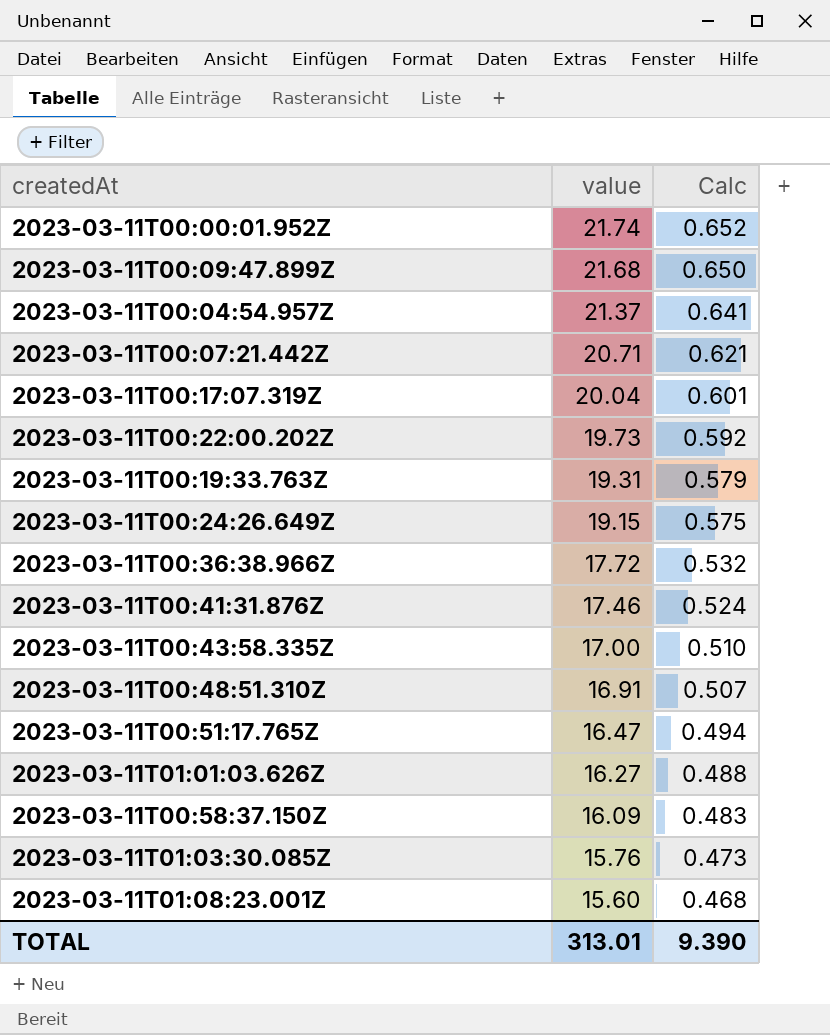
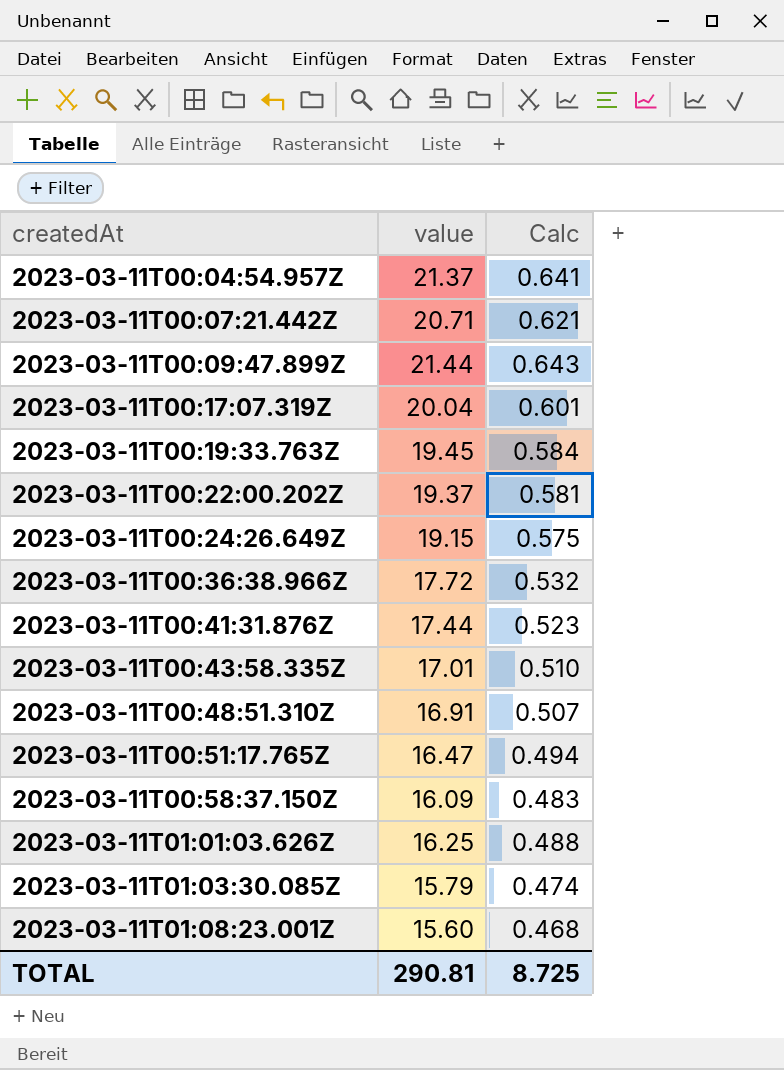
row order: value descending -> createdAt ascending
row 2023-03-11T00:00:01.952Z: 21.74 | 0.652 -> none
2023-03-11T00:09:47.899Z | value: 21.68 -> 21.44
2023-03-11T00:09:47.899Z | Calc: 0.650 -> 0.643
2023-03-11T00:19:33.763Z | value: 19.31 -> 19.45
2023-03-11T00:19:33.763Z | Calc: 0.579 -> 0.584
2023-03-11T00:22:00.202Z | value: 19.73 -> 19.37
2023-03-11T00:22:00.202Z | Calc: 0.592 -> 0.581
2023-03-11T00:41:31.876Z | value: 17.46 -> 17.44
2023-03-11T00:41:31.876Z | Calc: 0.524 -> 0.523
2023-03-11T00:43:58.335Z | value: 17.00 -> 17.01
2023-03-11T01:01:03.626Z | value: 16.27 -> 16.25
2023-03-11T01:03:30.085Z | value: 15.76 -> 15.79
2023-03-11T01:03:30.085Z | Calc: 0.473 -> 0.474
TOTAL | value: 313.01 -> 290.81
TOTAL | Calc: 9.390 -> 8.725

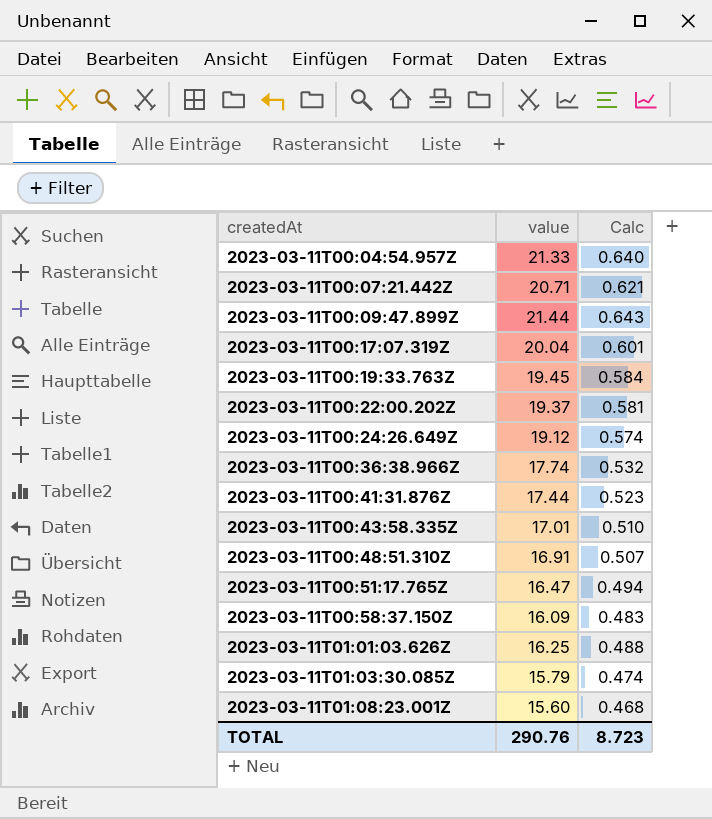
2023-03-11T00:04:54.957Z | value: 21.37 -> 21.33
2023-03-11T00:04:54.957Z | Calc: 0.641 -> 0.640
2023-03-11T00:24:26.649Z | value: 19.15 -> 19.12
2023-03-11T00:24:26.649Z | Calc: 0.575 -> 0.574
2023-03-11T00:36:38.966Z | value: 17.72 -> 17.74
TOTAL | value: 290.81 -> 290.76
TOTAL | Calc: 8.725 -> 8.723

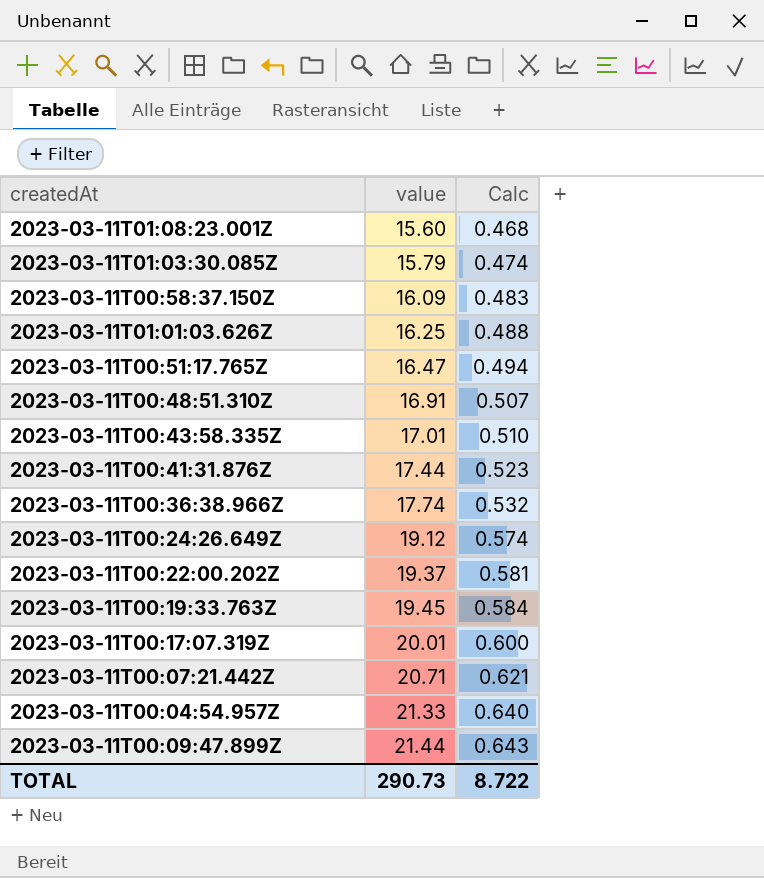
row order: createdAt ascending -> value ascending
2023-03-11T00:17:07.319Z | value: 20.04 -> 20.01
2023-03-11T00:17:07.319Z | Calc: 0.601 -> 0.600
TOTAL | value: 290.76 -> 290.73
TOTAL | Calc: 8.723 -> 8.722

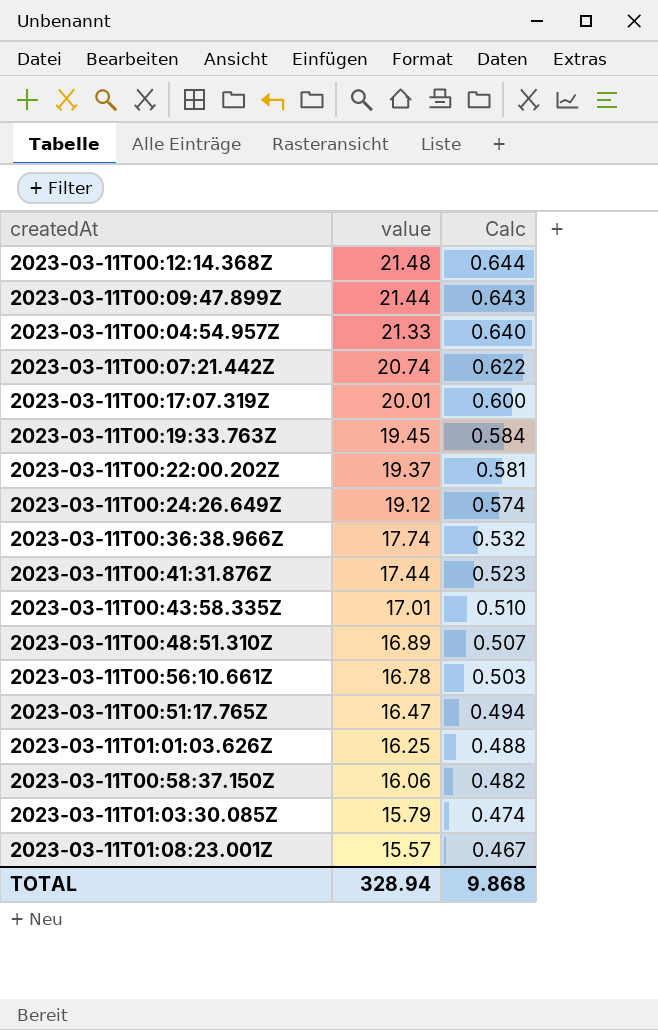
row order: value ascending -> value descending
row 2023-03-11T00:12:14.368Z: none -> 21.48 | 0.644
2023-03-11T00:07:21.442Z | value: 20.71 -> 20.74
2023-03-11T00:07:21.442Z | Calc: 0.621 -> 0.622
2023-03-11T00:48:51.310Z | value: 16.91 -> 16.89
row 2023-03-11T00:56:10.661Z: none -> 16.78 | 0.503
2023-03-11T00:58:37.150Z | value: 16.09 -> 16.06
2023-03-11T00:58:37.150Z | Calc: 0.483 -> 0.482
2023-03-11T01:08:23.001Z | value: 15.60 -> 15.57
2023-03-11T01:08:23.001Z | Calc: 0.468 -> 0.467
TOTAL | value: 290.73 -> 328.94
TOTAL | Calc: 8.722 -> 9.868

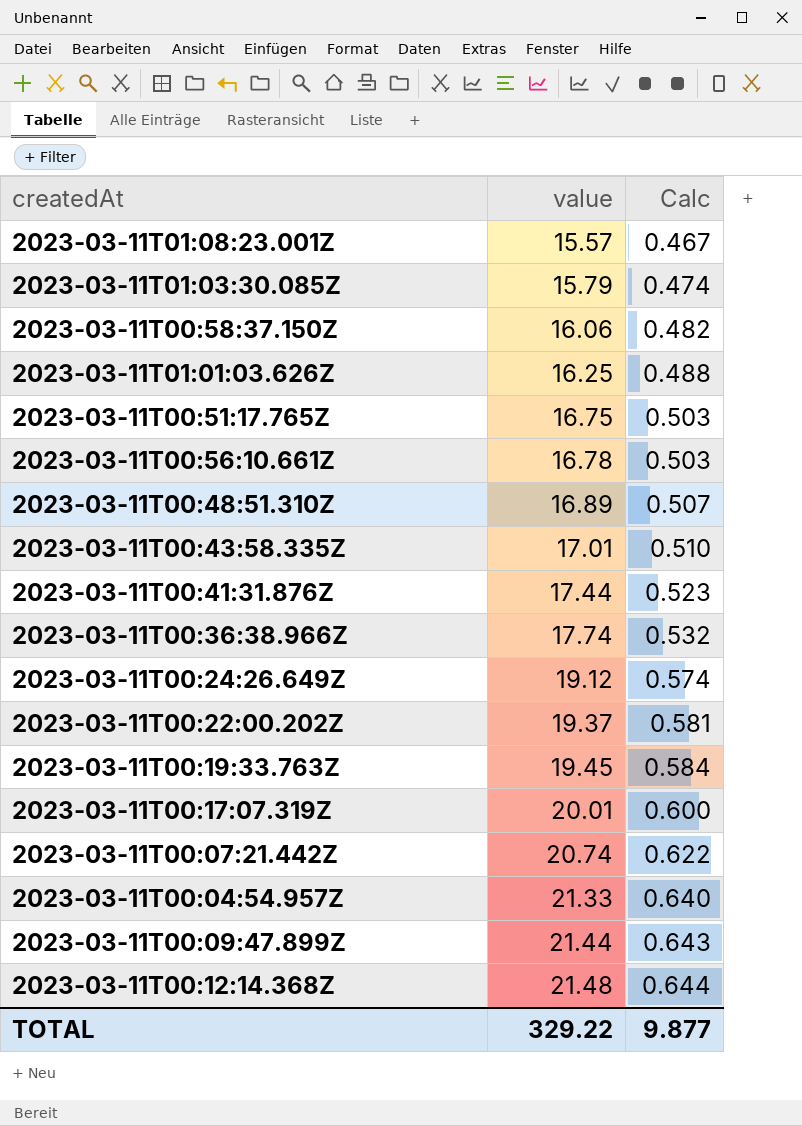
row order: value descending -> value ascending
2023-03-11T00:51:17.765Z | value: 16.47 -> 16.75
2023-03-11T00:51:17.765Z | Calc: 0.494 -> 0.503
TOTAL | value: 328.94 -> 329.22
TOTAL | Calc: 9.868 -> 9.877

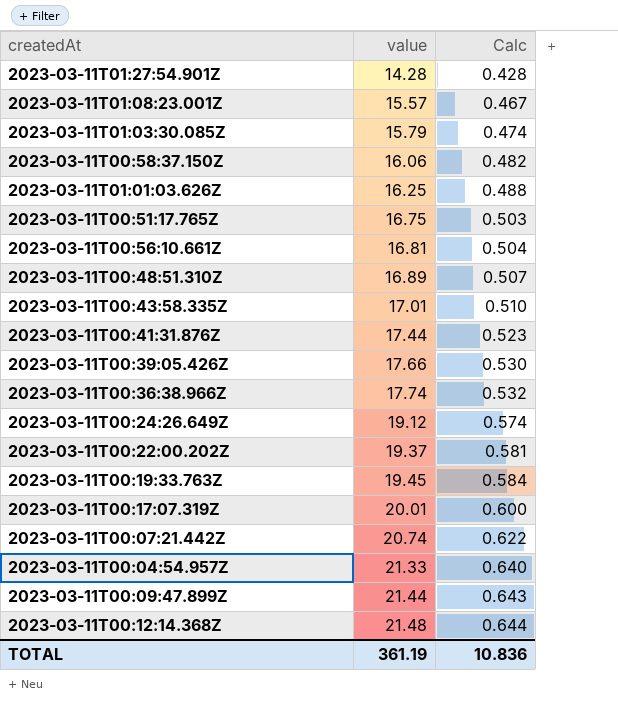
row 2023-03-11T01:27:54.901Z: none -> 14.28 | 0.428
2023-03-11T00:56:10.661Z | value: 16.78 -> 16.81
2023-03-11T00:56:10.661Z | Calc: 0.503 -> 0.504
row 2023-03-11T00:39:05.426Z: none -> 17.66 | 0.530
TOTAL | value: 329.22 -> 361.19
TOTAL | Calc: 9.877 -> 10.836

